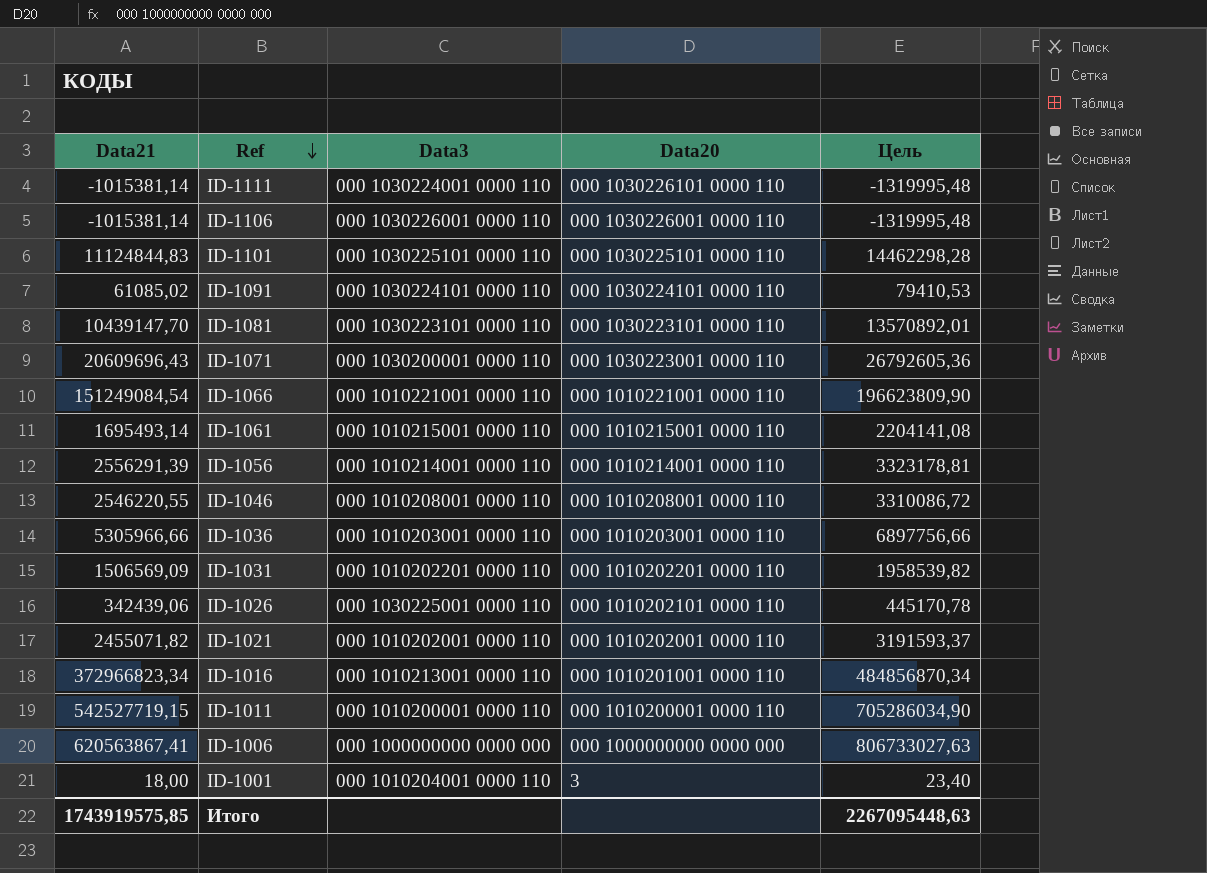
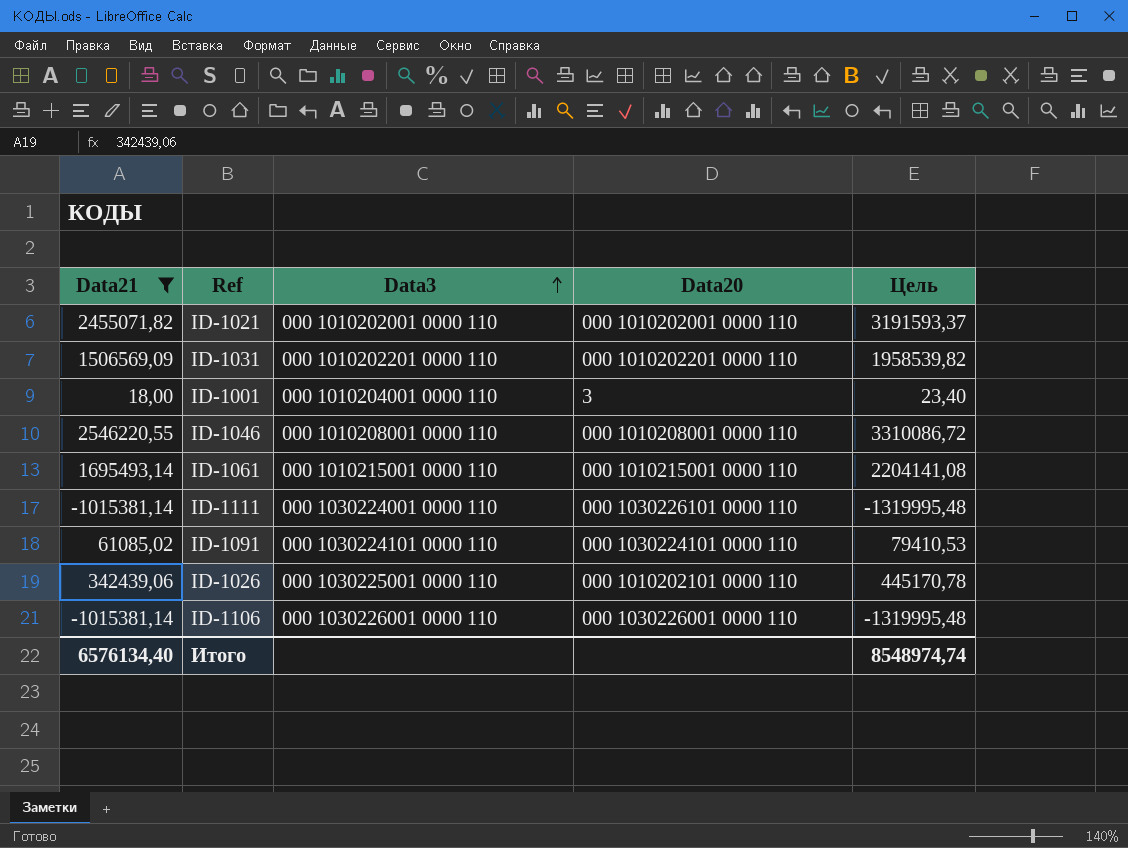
filter: none -> Data21 <= 2546220,55
row order: Ref descending -> Data3 ascending
Итого | Data21: 1743919575,85 -> 6576134,40
Итого | Цель: 2267095448,63 -> 8548974,74

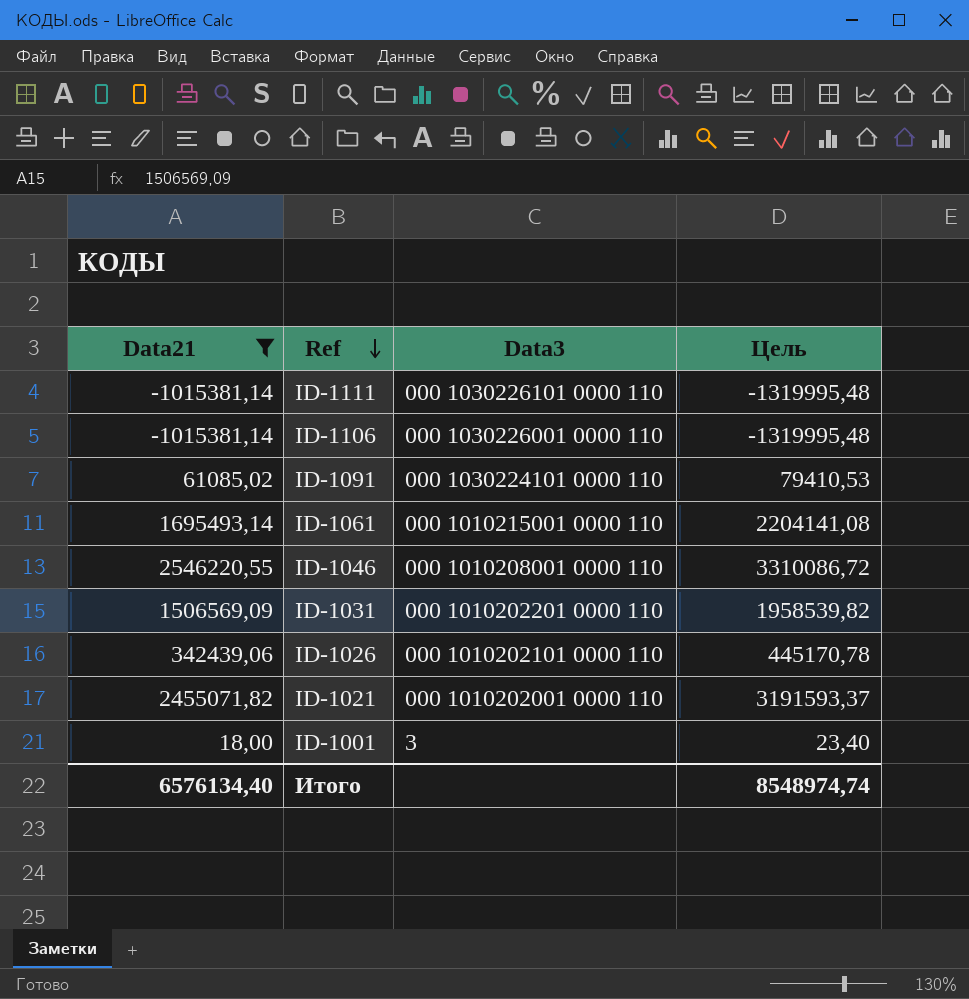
row order: Data3 ascending -> Ref descending
column Data20 | position: 4 -> none
ID-1111 | Data3: 000 1030224001 0000 110 -> 000 1030226101 0000 110
ID-1026 | Data3: 000 1030225001 0000 110 -> 000 1010202101 0000 110
ID-1001 | Data3: 000 1010204001 0000 110 -> 3

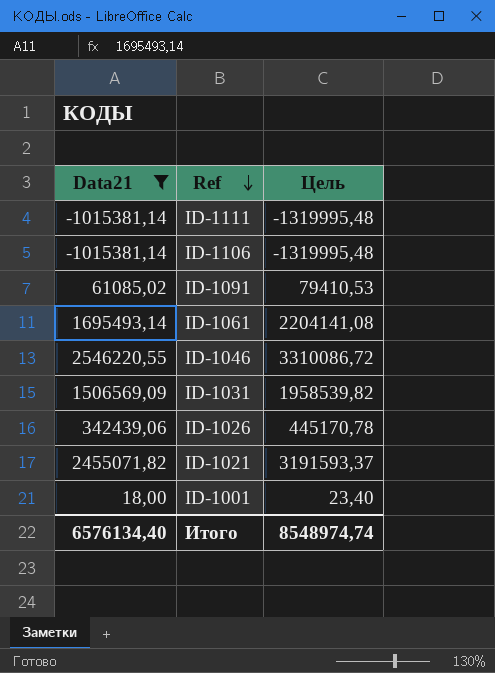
column Data3 | position: 3 -> none

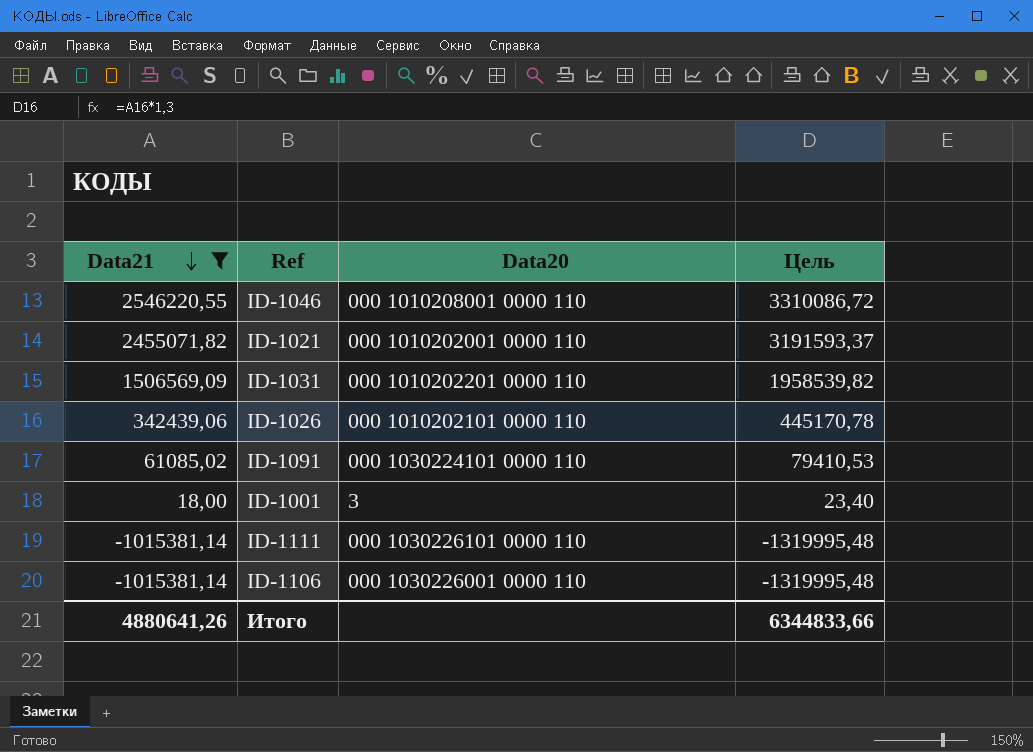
row order: Ref descending -> Data21 descending
column Data20 | position: none -> 3
row ID-1061: 1695493,14 | 2204141,08 -> none
Итого | Data21: 6576134,40 -> 4880641,26
Итого | Цель: 8548974,74 -> 6344833,66

